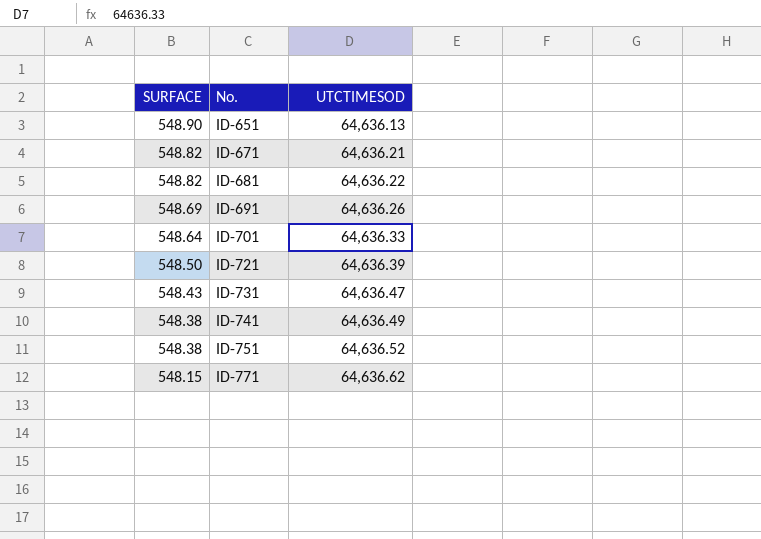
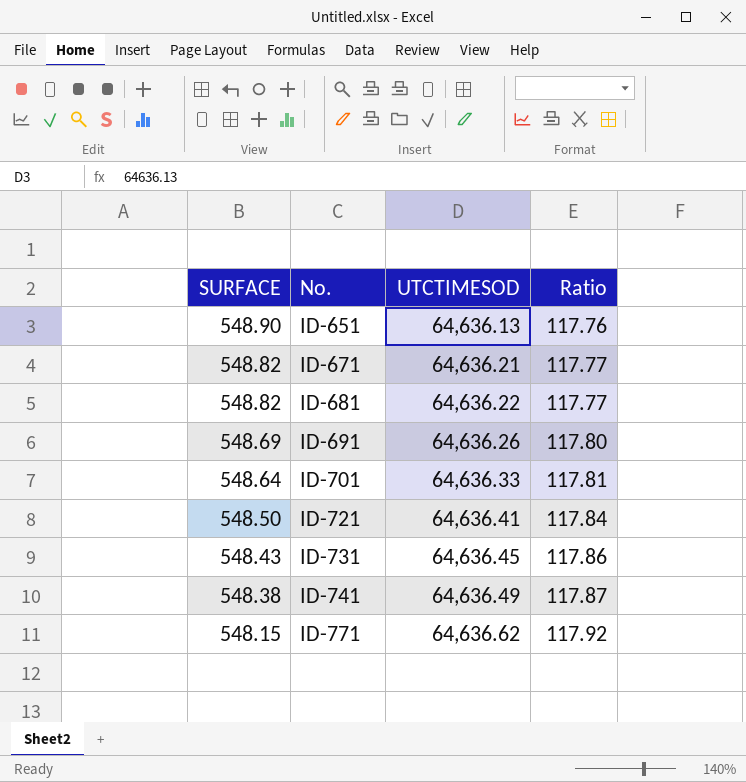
column Ratio | formula: none -> [UTCTIMESOD] / [SURFACE]
row ID-751: 548.38 | 64,636.52 -> none
ID-721 | UTCTIMESOD: 64,636.39 -> 64,636.41
ID-731 | UTCTIMESOD: 64,636.47 -> 64,636.45

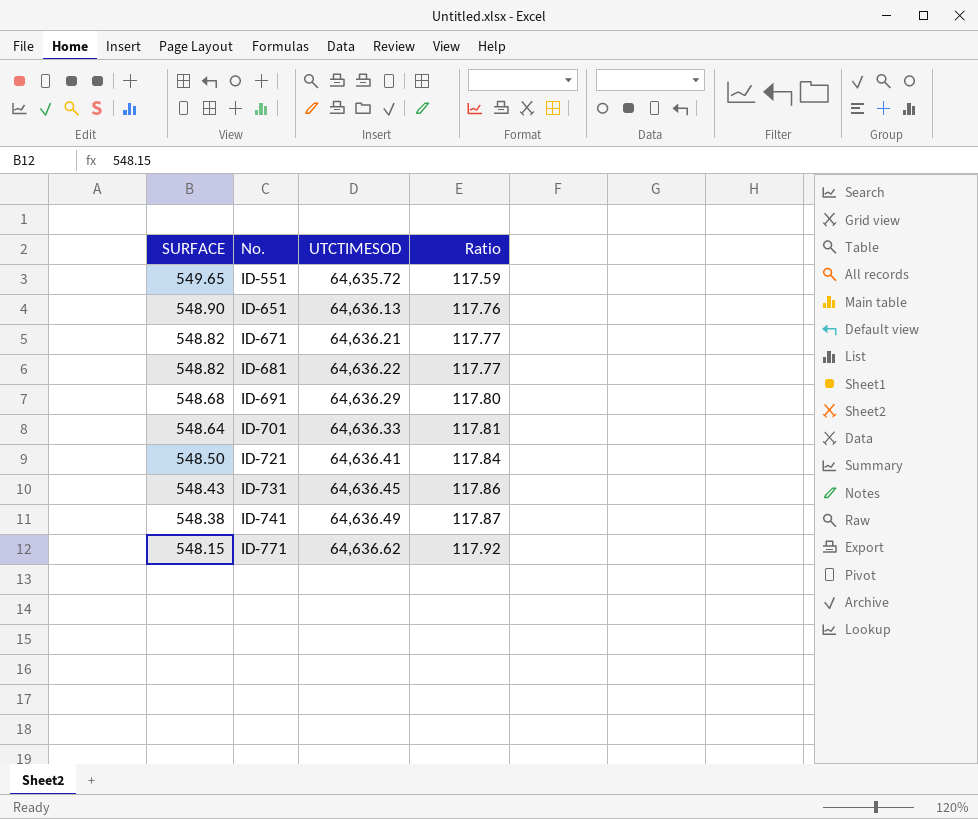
row ID-551: none -> 549.65 | 64,635.72 | 117.59
ID-691 | SURFACE: 548.69 -> 548.68
ID-691 | UTCTIMESOD: 64,636.26 -> 64,636.29

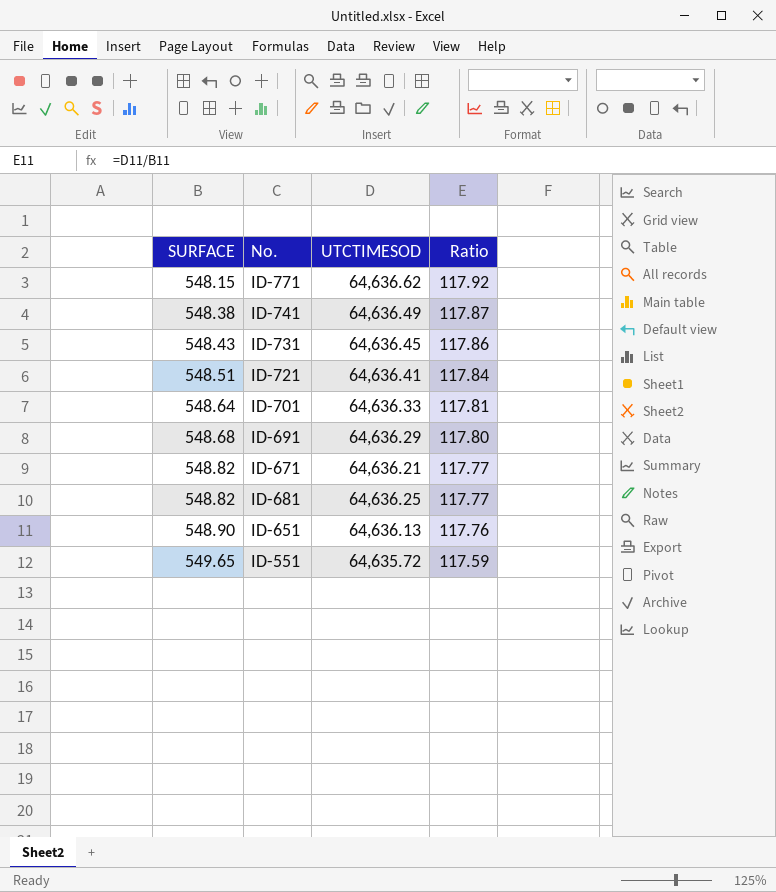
row order: SURFACE descending -> SURFACE ascending
ID-721 | SURFACE: 548.50 -> 548.51
ID-681 | UTCTIMESOD: 64,636.22 -> 64,636.25

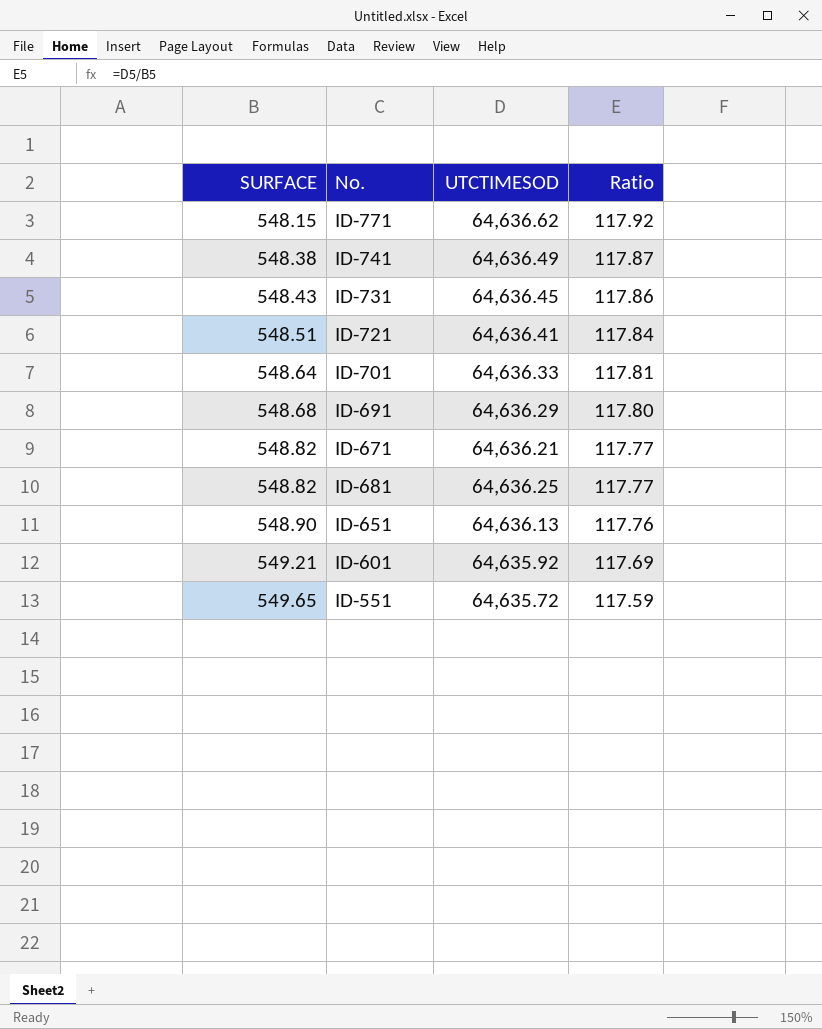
row ID-601: none -> 549.21 | 64,635.92 | 117.69

